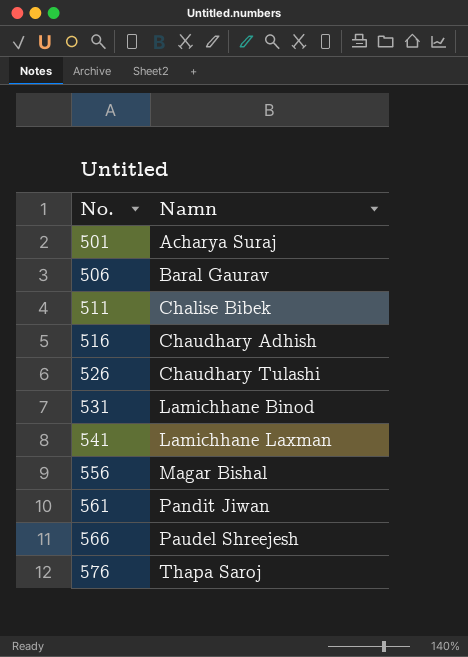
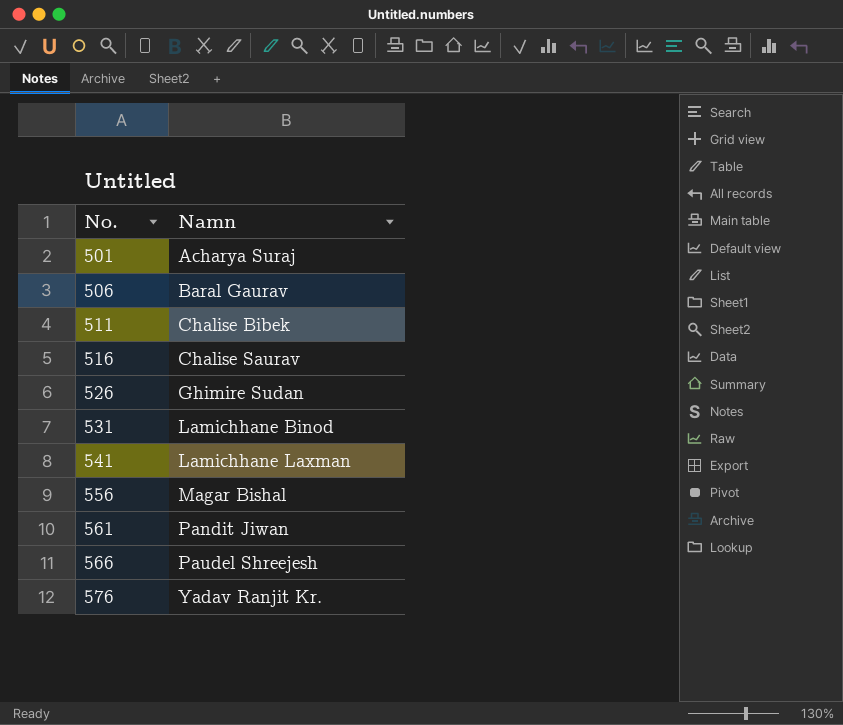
516 | Namn: Chaudhary Adhish -> Chalise Saurav
526 | Namn: Chaudhary Tulashi -> Ghimire Sudan
576 | Namn: Thapa Saroj -> Yadav Ranjit Kr.

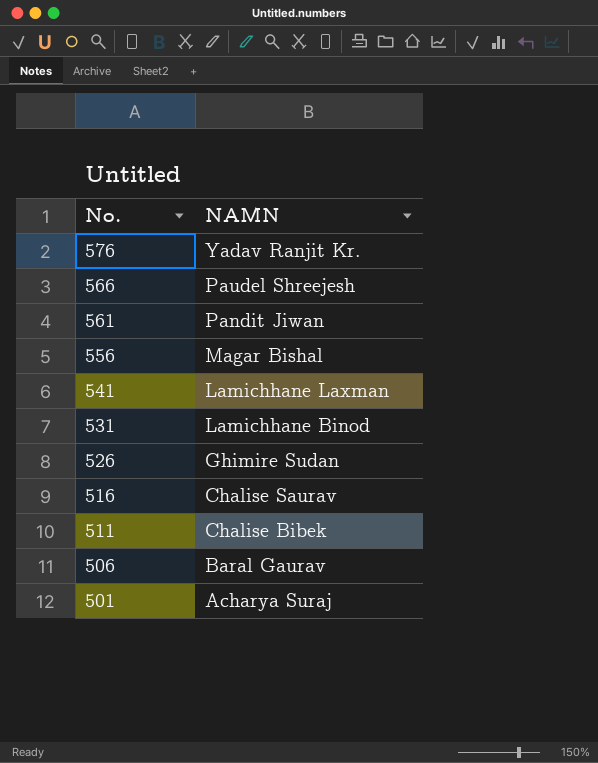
row order: No. ascending -> No. descending
column name: Namn -> NAMN

